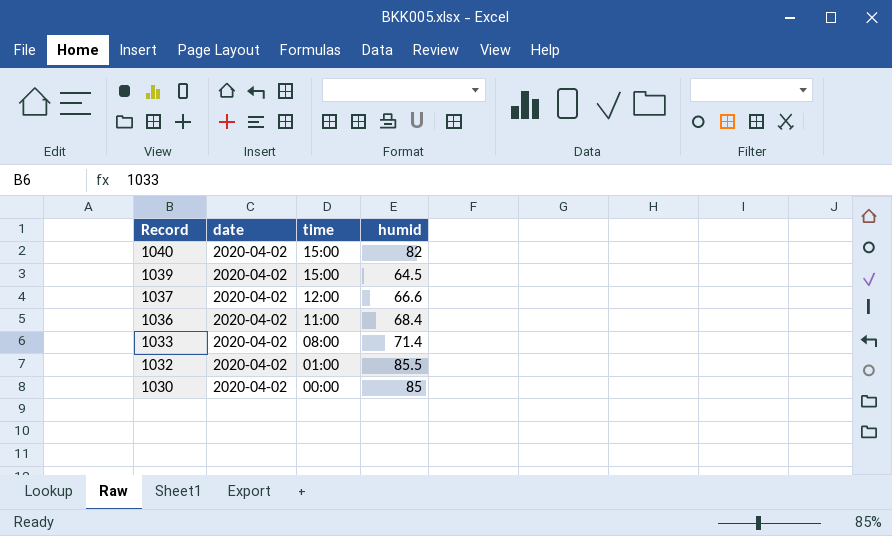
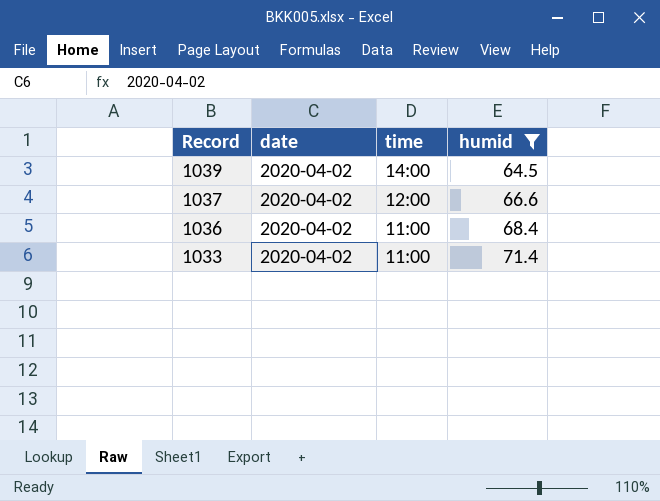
filter: none -> humid <= 71.4
1039 | time: 15:00 -> 14:00
1033 | time: 08:00 -> 11:00

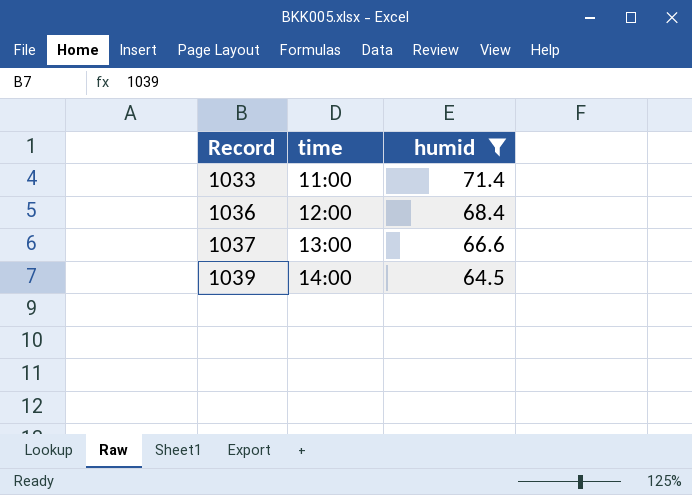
row order: Record descending -> Record ascending
column date | position: 2 -> none
1036 | time: 11:00 -> 12:00
1037 | time: 12:00 -> 13:00

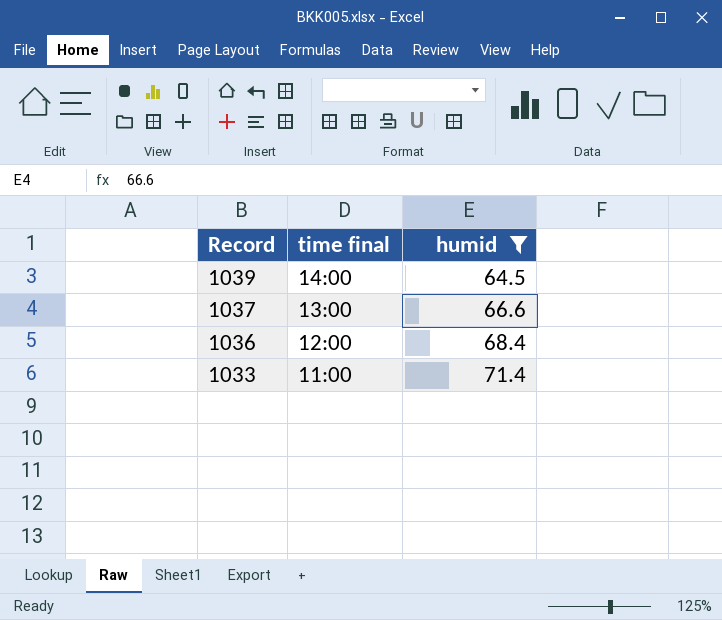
row order: Record ascending -> Record descending
column name: time -> time final

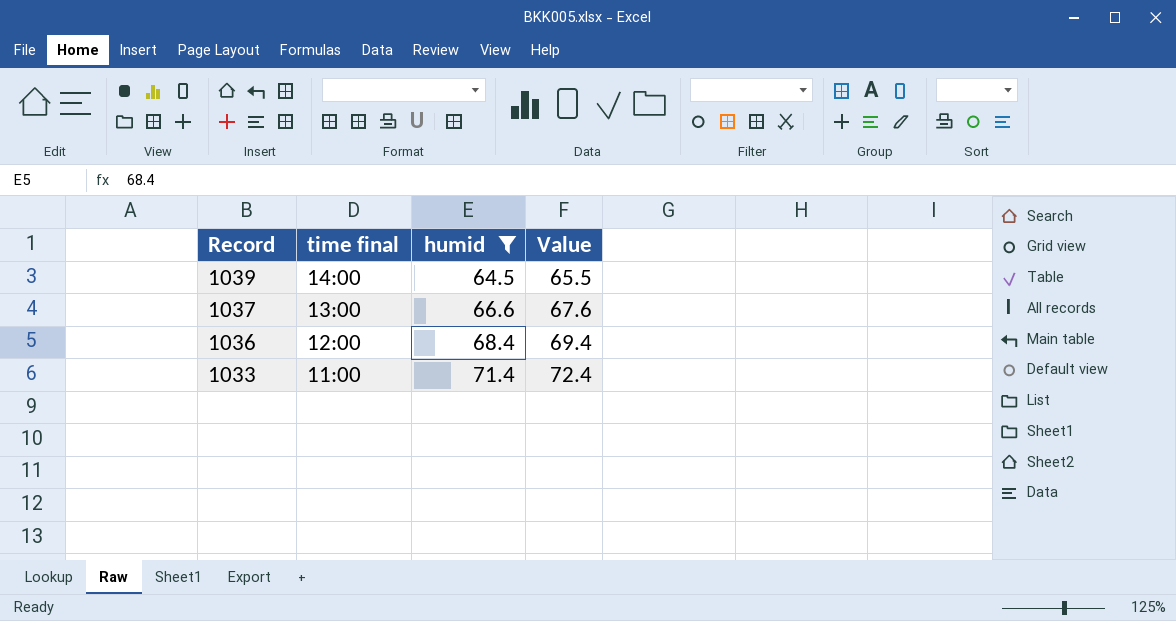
column Value | formula: none -> [humid] + 1

